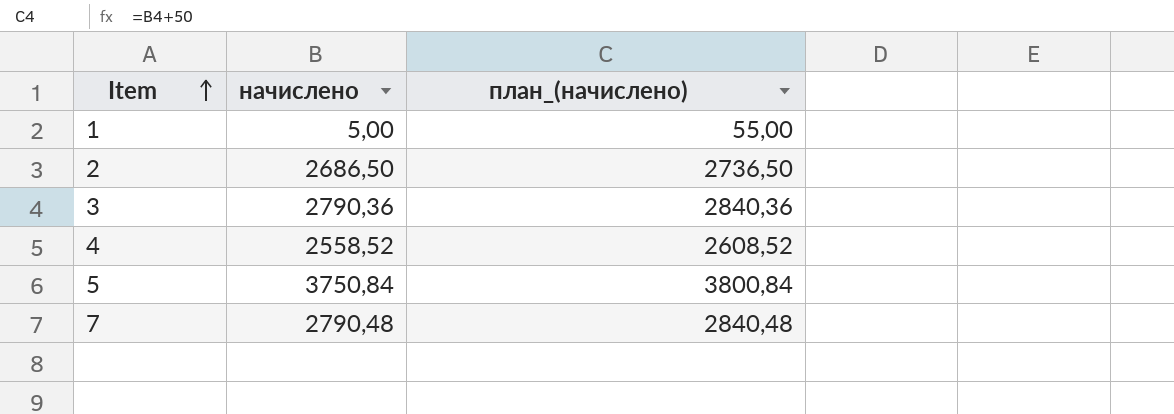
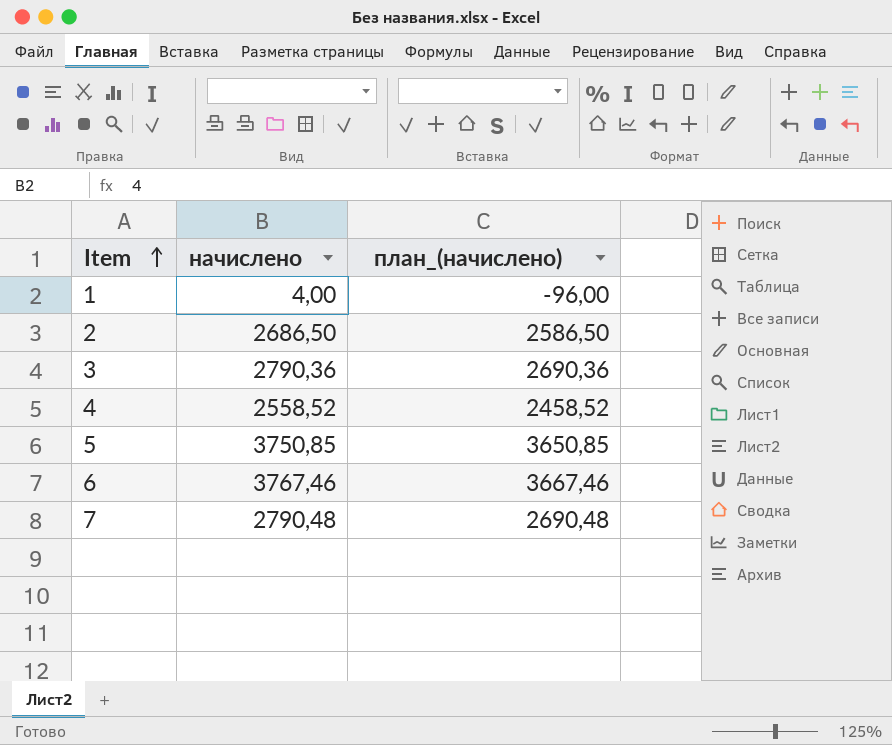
column план_(начислено) | formula: [начислено] + 50 -> [начислено] - 100
1 | начислено: 5,00 -> 4,00
5 | начислено: 3750,84 -> 3750,85
row 6: none -> 3767,46 | 3667,46

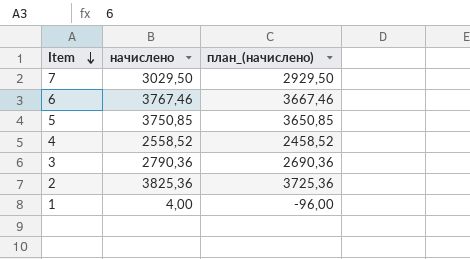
row order: Item ascending -> Item descending
7 | начислено: 2790,48 -> 3029,50
7 | план_(начислено): 2690,48 -> 2929,50
2 | начислено: 2686,50 -> 3825,36
2 | план_(начислено): 2586,50 -> 3725,36

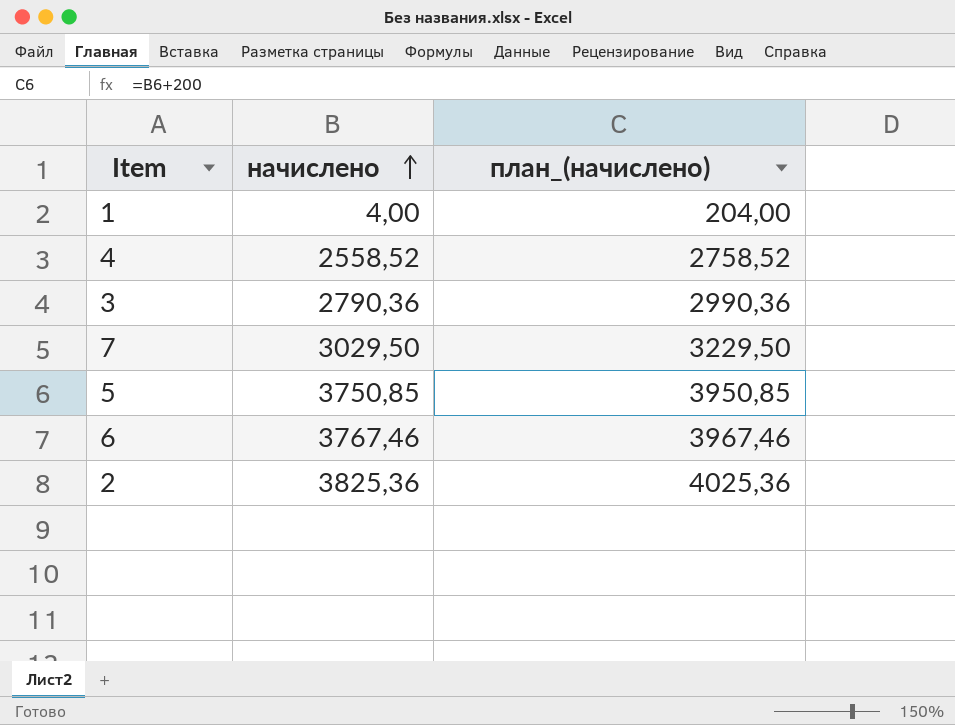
row order: Item descending -> начислено ascending
column план_(начислено) | formula: [начислено] - 100 -> [начислено] + 200

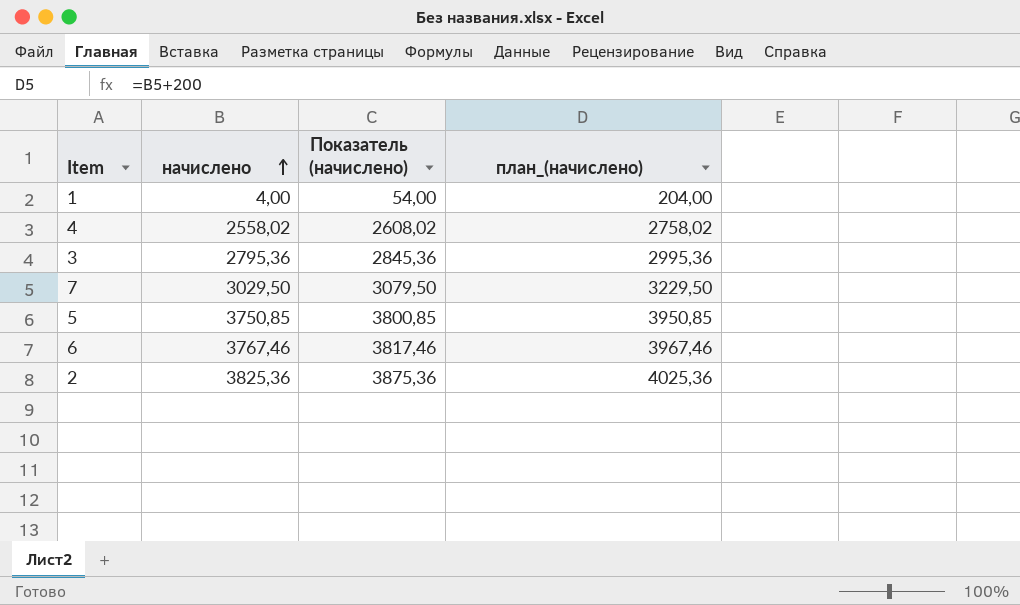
column Показатель (начислено) | formula: none -> [начислено] + 50
4 | начислено: 2558,52 -> 2558,02
4 | план_(начислено): 2758,52 -> 2758,02
3 | начислено: 2790,36 -> 2795,36
3 | план_(начислено): 2990,36 -> 2995,36

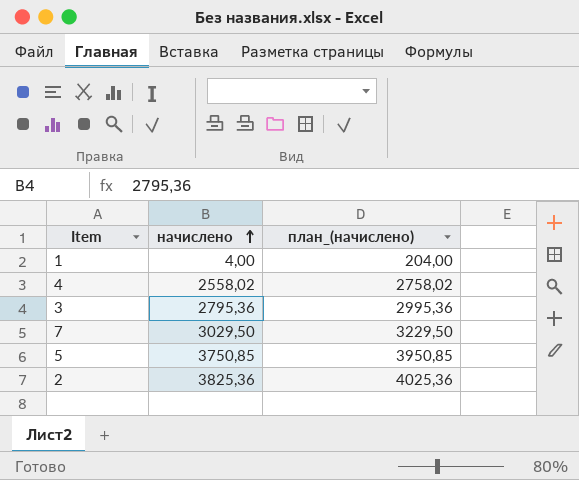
column Показатель (начислено) | formula: [начислено] + 50 -> none
row 6: 3767,46 | 3817,46 | 3967,46 -> none

